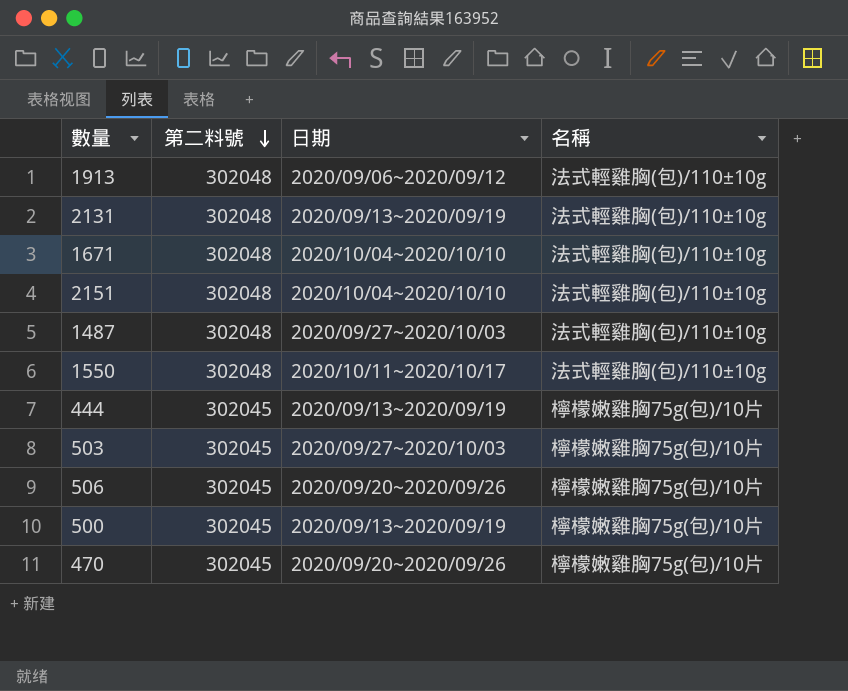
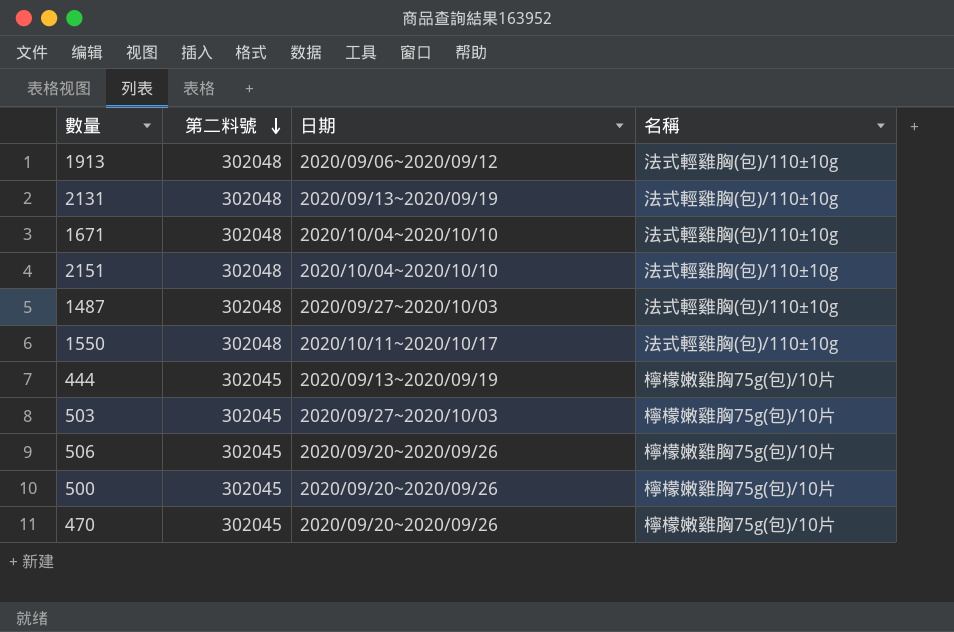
500 | 日期: 2020/09/13~2020/09/19 -> 2020/09/20~2020/09/26

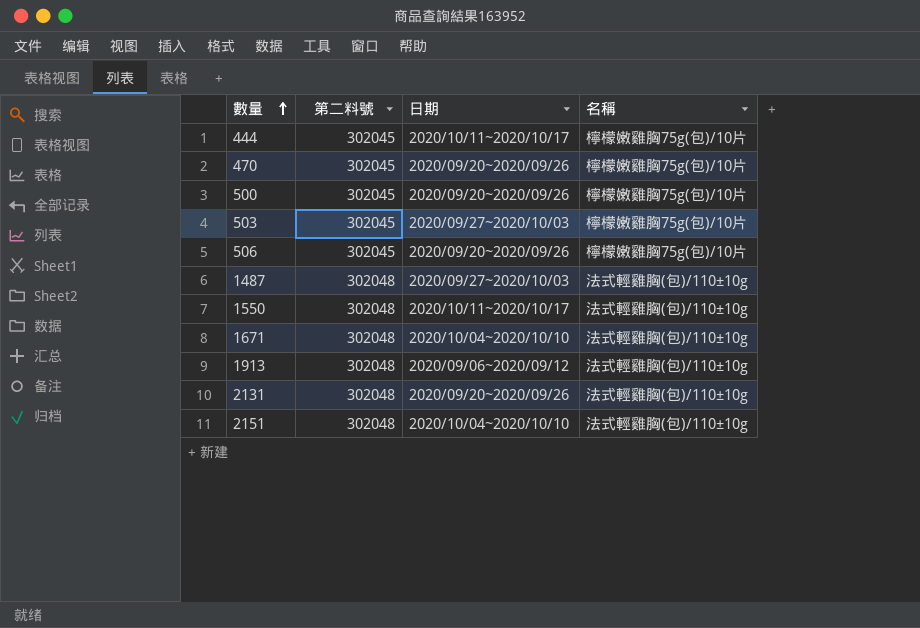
row order: 第二料號 descending -> 數量 ascending
444 | 日期: 2020/09/13~2020/09/19 -> 2020/10/11~2020/10/17
2131 | 日期: 2020/09/13~2020/09/19 -> 2020/09/20~2020/09/26

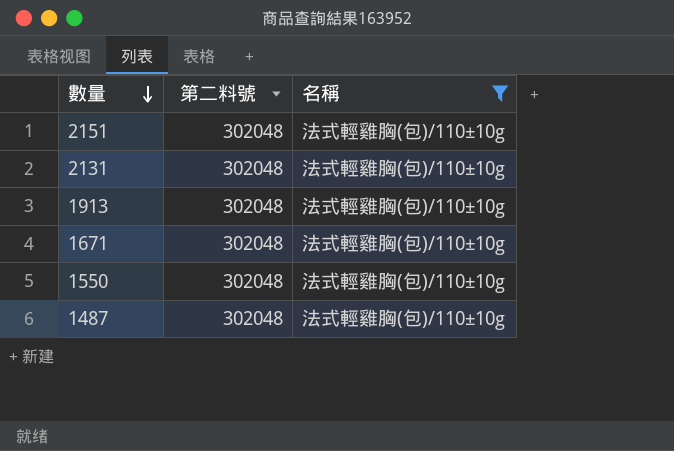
filter: none -> 名稱 = 法式輕雞胸(包)/110±10g
row order: 數量 ascending -> 數量 descending
column 日期 | position: 3 -> none

